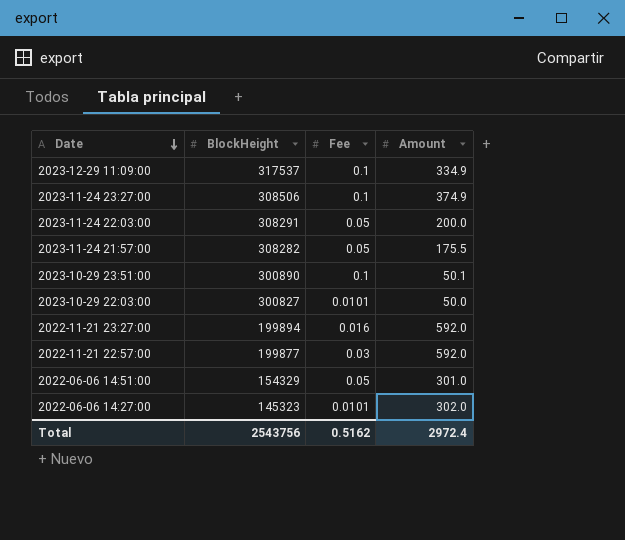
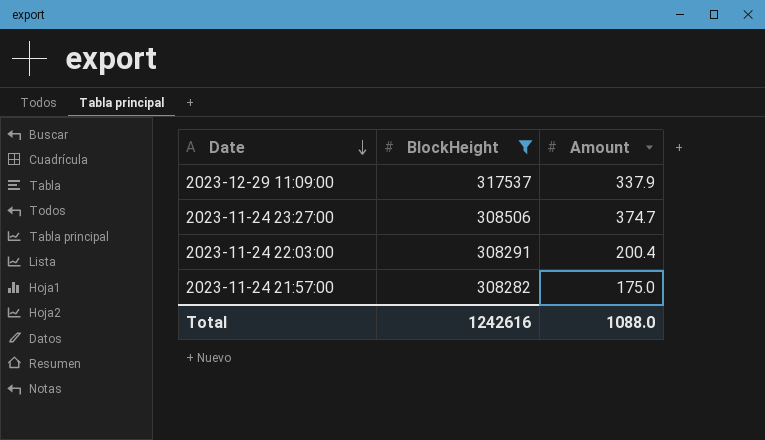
filter: none -> BlockHeight >= 308282
column Fee | position: 3 -> none
2023-12-29 11:09:00 | Amount: 334.9 -> 337.9
2023-11-24 23:27:00 | Amount: 374.9 -> 374.7
2023-11-24 22:03:00 | Amount: 200.0 -> 200.4
2023-11-24 21:57:00 | Amount: 175.5 -> 175.0
Total | BlockHeight: 2543756 -> 1242616
Total | Amount: 2972.4 -> 1088.0

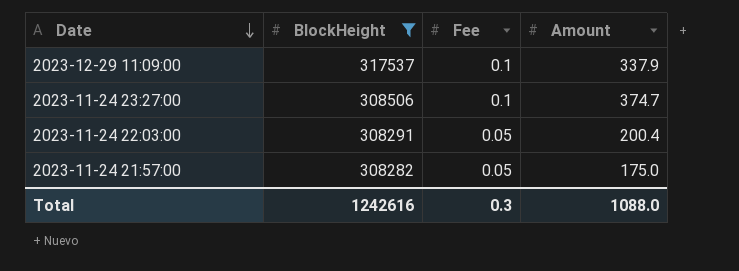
column Fee | position: none -> 3

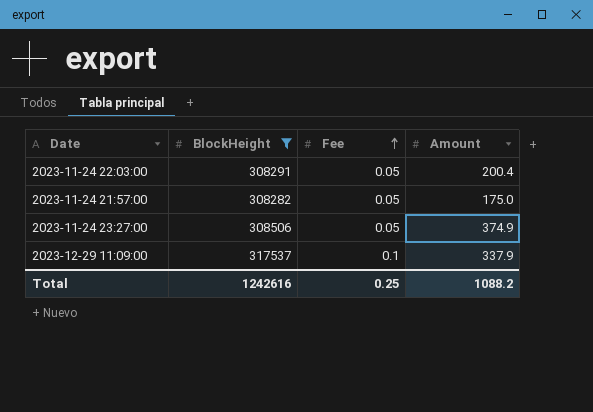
row order: Date descending -> Fee ascending
2023-11-24 23:27:00 | Fee: 0.1 -> 0.05
2023-11-24 23:27:00 | Amount: 374.7 -> 374.9
Total | Fee: 0.3 -> 0.25
Total | Amount: 1088.0 -> 1088.2

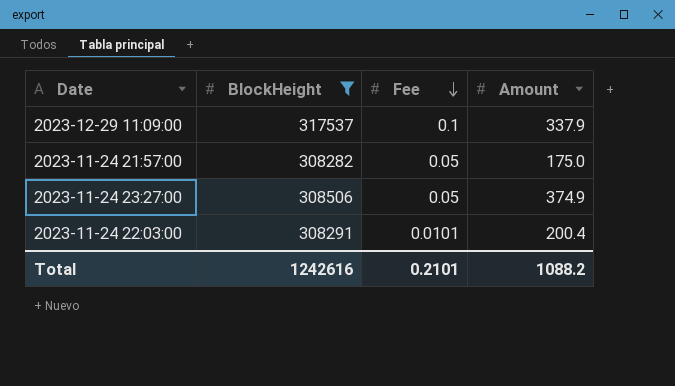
row order: Fee ascending -> Fee descending
2023-11-24 22:03:00 | Fee: 0.05 -> 0.0101
Total | Fee: 0.25 -> 0.2101

